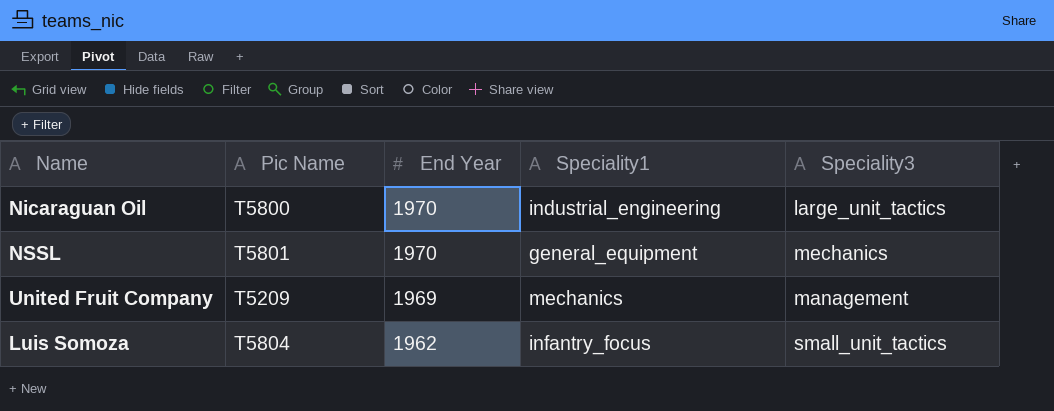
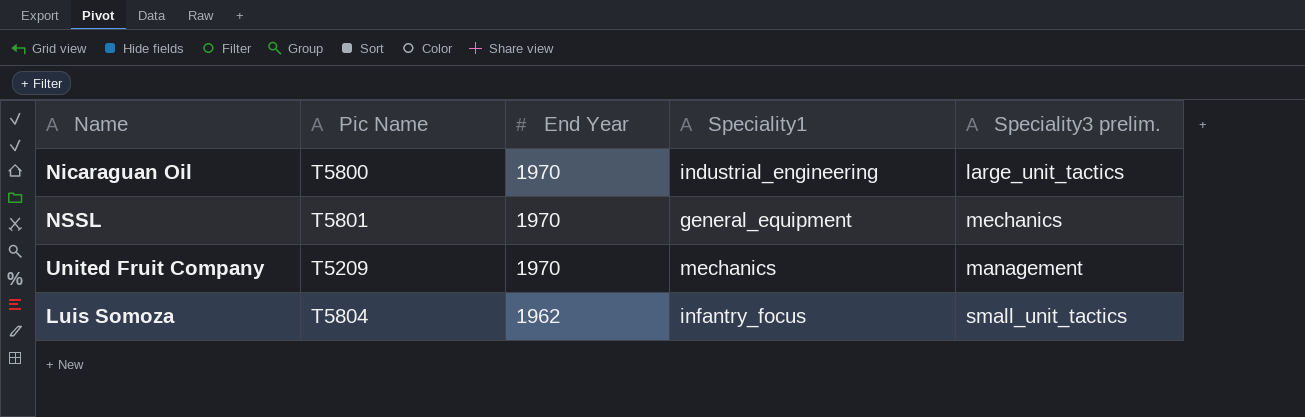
column name: Speciality3 -> Speciality3 prelim.
United Fruit Company | End Year: 1969 -> 1970

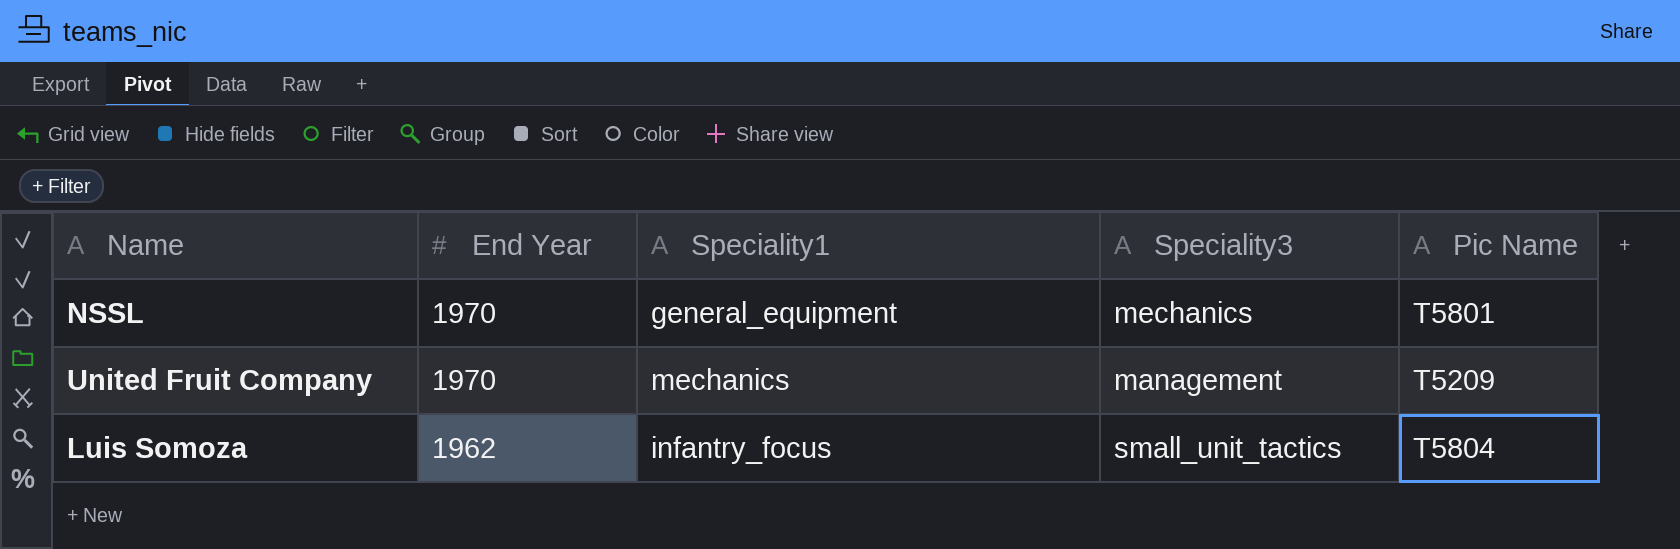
column name: Speciality3 prelim. -> Speciality3
column Pic Name | position: 2 -> 5
row Nicaraguan Oil: T5800 | 1970 | industrial_engineering | large_unit_tactics -> none

